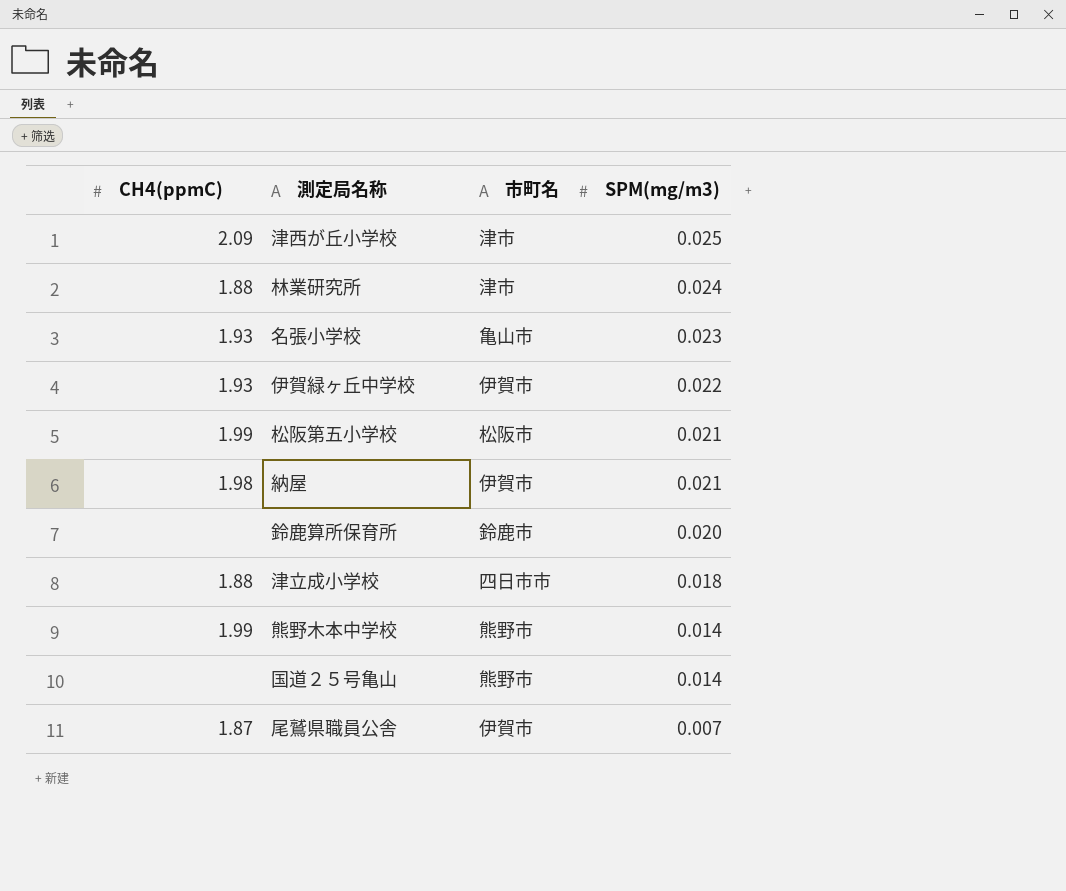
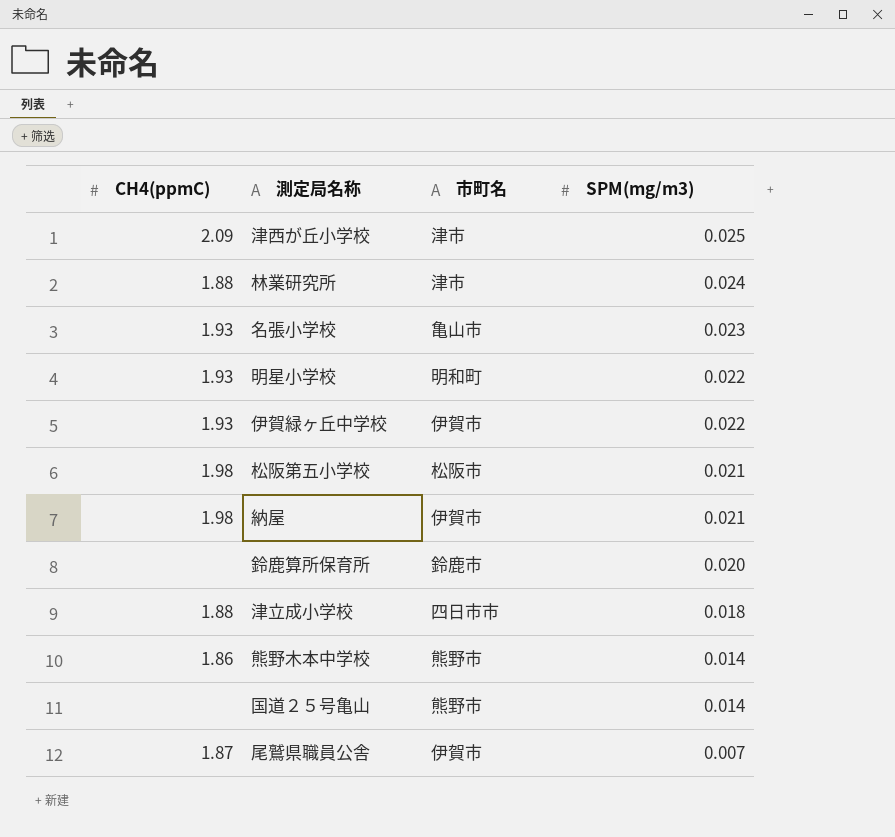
row 明星小学校: none -> 1.93 | 明和町 | 0.022
松阪第五小学校 | CH4(ppmC): 1.99 -> 1.98
熊野木本中学校 | CH4(ppmC): 1.99 -> 1.86

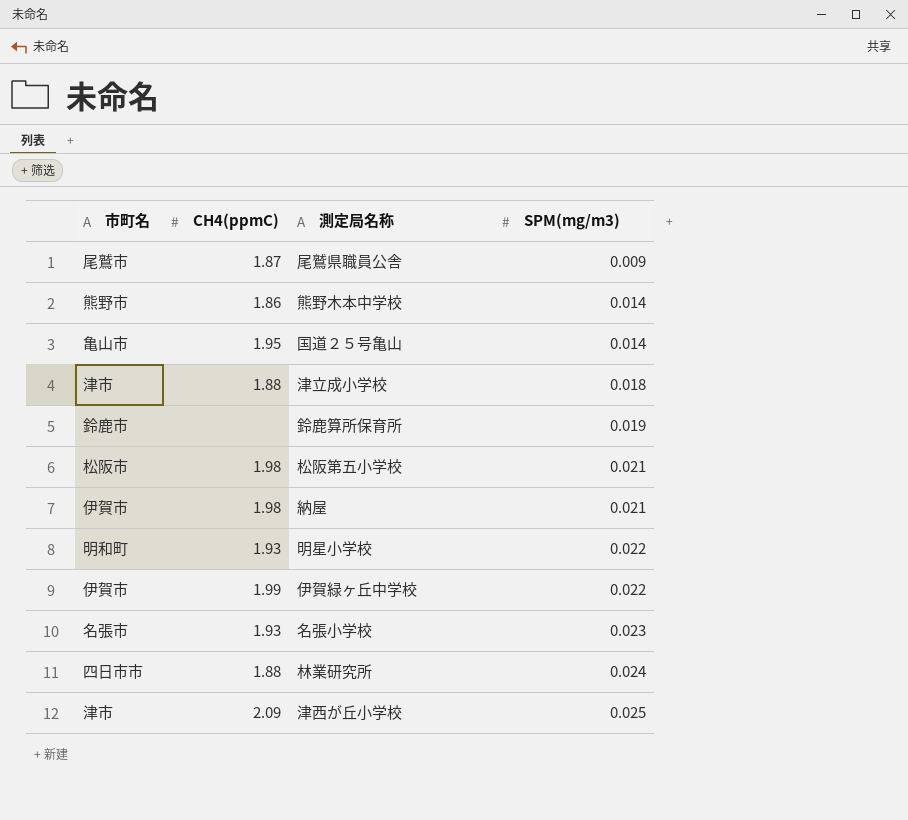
row order: SPM(mg/m3) descending -> SPM(mg/m3) ascending
column 市町名 | position: 3 -> 1
尾鷲県職員公舎 | 市町名: 伊賀市 -> 尾鷲市
尾鷲県職員公舎 | SPM(mg/m3): 0.007 -> 0.009
国道２５号亀山 | 市町名: 熊野市 -> 亀山市
国道２５号亀山 | CH4(ppmC): none -> 1.95
津立成小学校 | 市町名: 四日市市 -> 津市
鈴鹿算所保育所 | SPM(mg/m3): 0.020 -> 0.019
伊賀緑ヶ丘中学校 | CH4(ppmC): 1.93 -> 1.99
名張小学校 | 市町名: 亀山市 -> 名張市
林業研究所 | 市町名: 津市 -> 四日市市

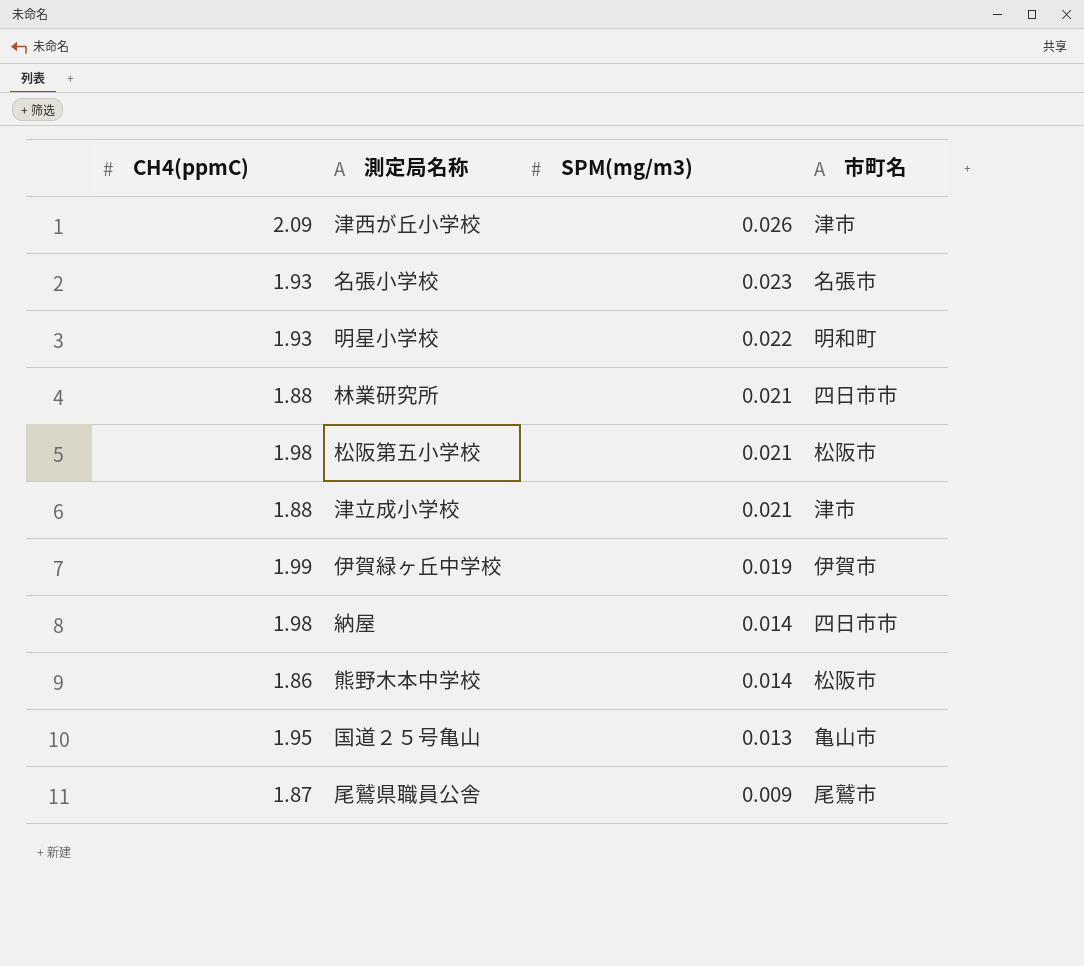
row order: SPM(mg/m3) ascending -> SPM(mg/m3) descending
column 市町名 | position: 1 -> 4
row 鈴鹿算所保育所: 鈴鹿市 | none | 0.019 -> none
津西が丘小学校 | SPM(mg/m3): 0.025 -> 0.026
林業研究所 | SPM(mg/m3): 0.024 -> 0.021
津立成小学校 | SPM(mg/m3): 0.018 -> 0.021
伊賀緑ヶ丘中学校 | SPM(mg/m3): 0.022 -> 0.019
納屋 | SPM(mg/m3): 0.021 -> 0.014
納屋 | 市町名: 伊賀市 -> 四日市市
熊野木本中学校 | 市町名: 熊野市 -> 松阪市
国道２５号亀山 | SPM(mg/m3): 0.014 -> 0.013

